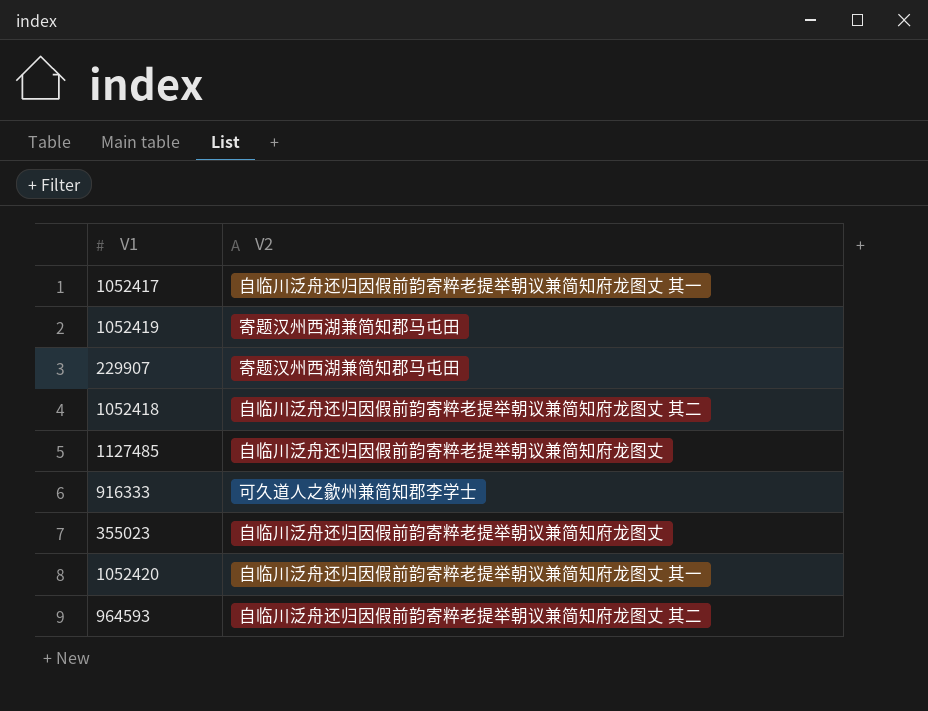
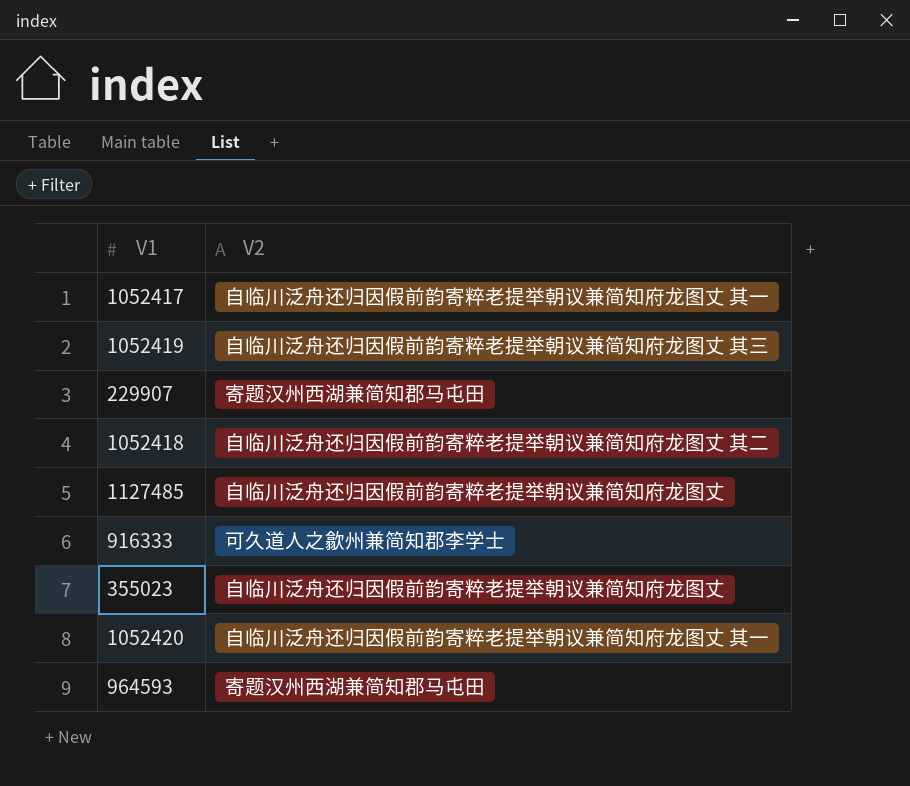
1052419 | V2: 寄题汉州西湖兼简知郡马屯田 -> 自临川泛舟还归因假前韵寄粹老提举朝议兼简知府龙图丈 其三
964593 | V2: 自临川泛舟还归因假前韵寄粹老提举朝议兼简知府龙图丈 其二 -> 寄题汉州西湖兼简知郡马屯田

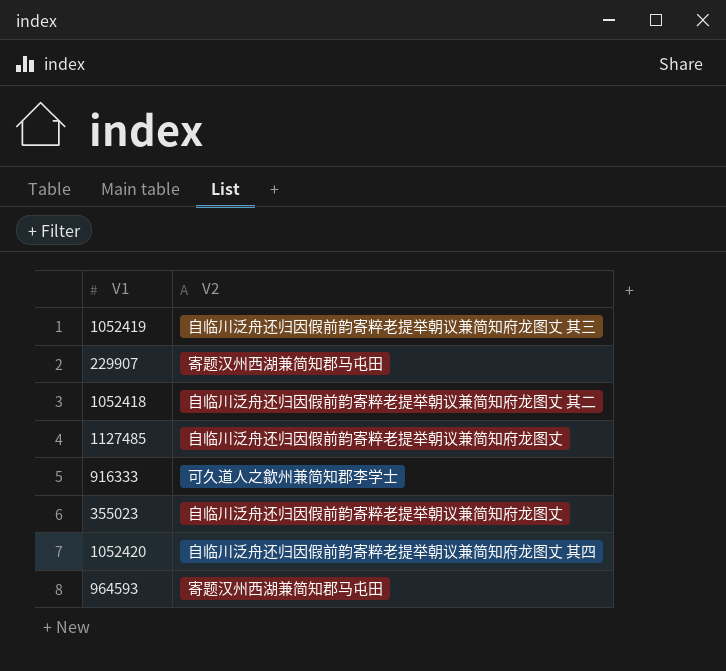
row 1052417: 自临川泛舟还归因假前韵寄粹老提举朝议兼简知府龙图丈 其一 -> none
1052420 | V2: 自临川泛舟还归因假前韵寄粹老提举朝议兼简知府龙图丈 其一 -> 自临川泛舟还归因假前韵寄粹老提举朝议兼简知府龙图丈 其四

